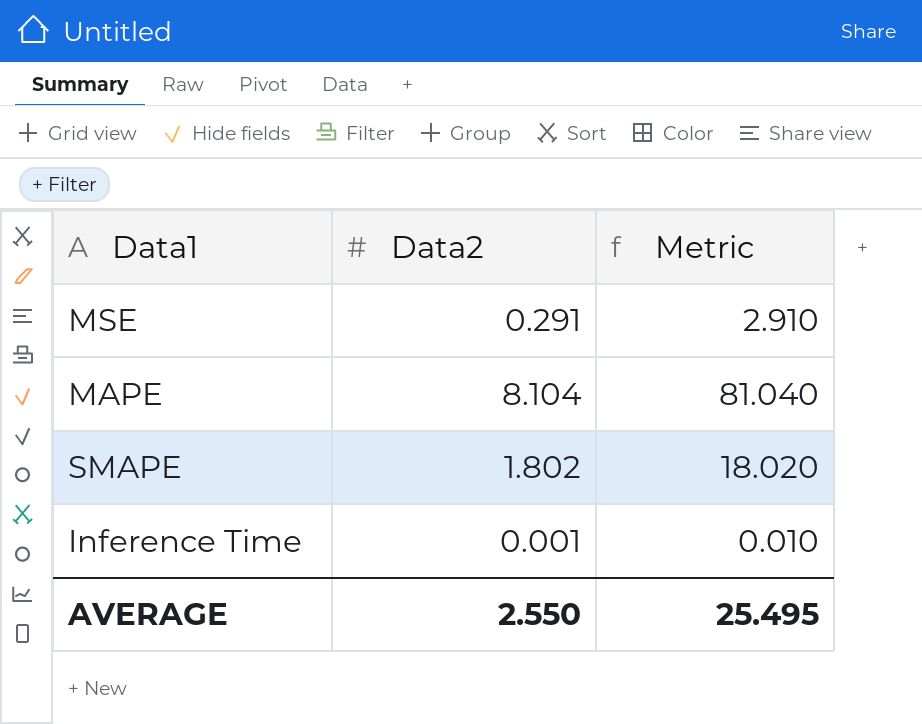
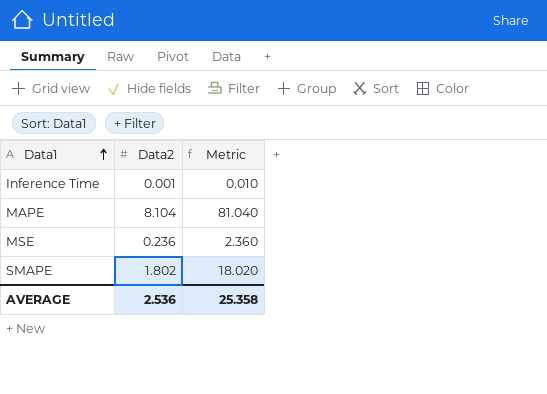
row order: none -> Data1 ascending
MSE | Data2: 0.291 -> 0.236
MSE | Metric: 2.910 -> 2.360
AVERAGE | Data2: 2.550 -> 2.536
AVERAGE | Metric: 25.495 -> 25.358

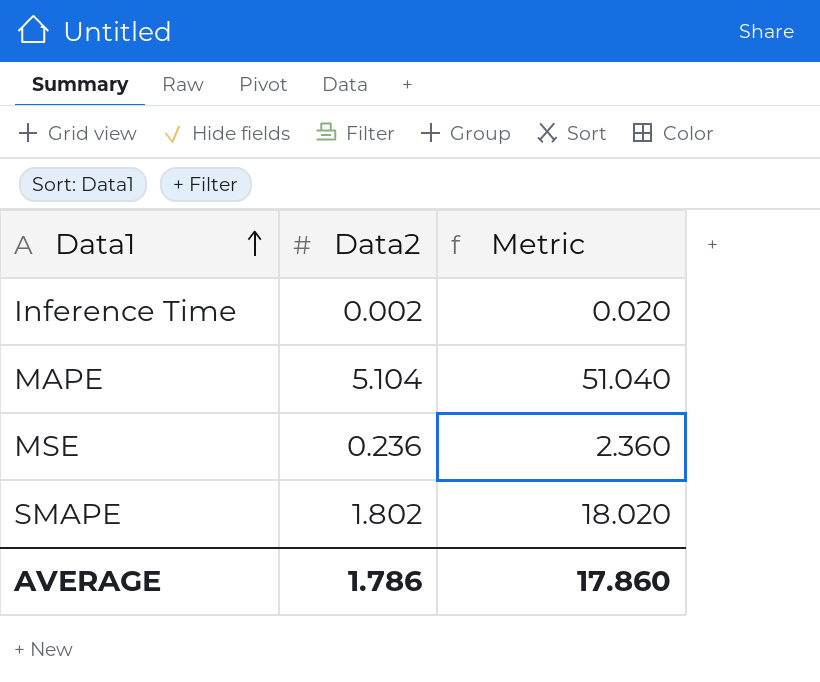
Inference Time | Data2: 0.001 -> 0.002
Inference Time | Metric: 0.010 -> 0.020
MAPE | Data2: 8.104 -> 5.104
MAPE | Metric: 81.040 -> 51.040
AVERAGE | Data2: 2.536 -> 1.786
AVERAGE | Metric: 25.358 -> 17.860

